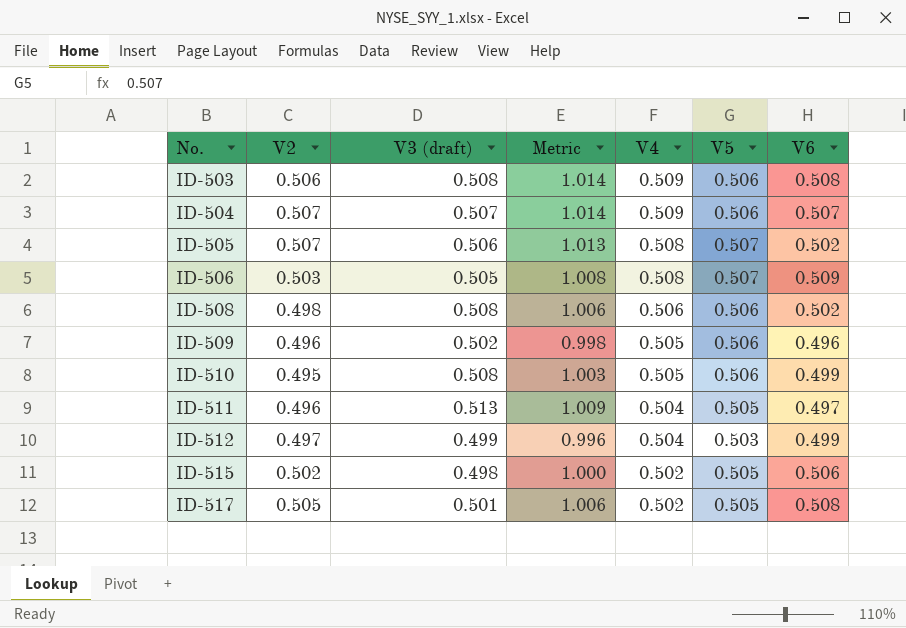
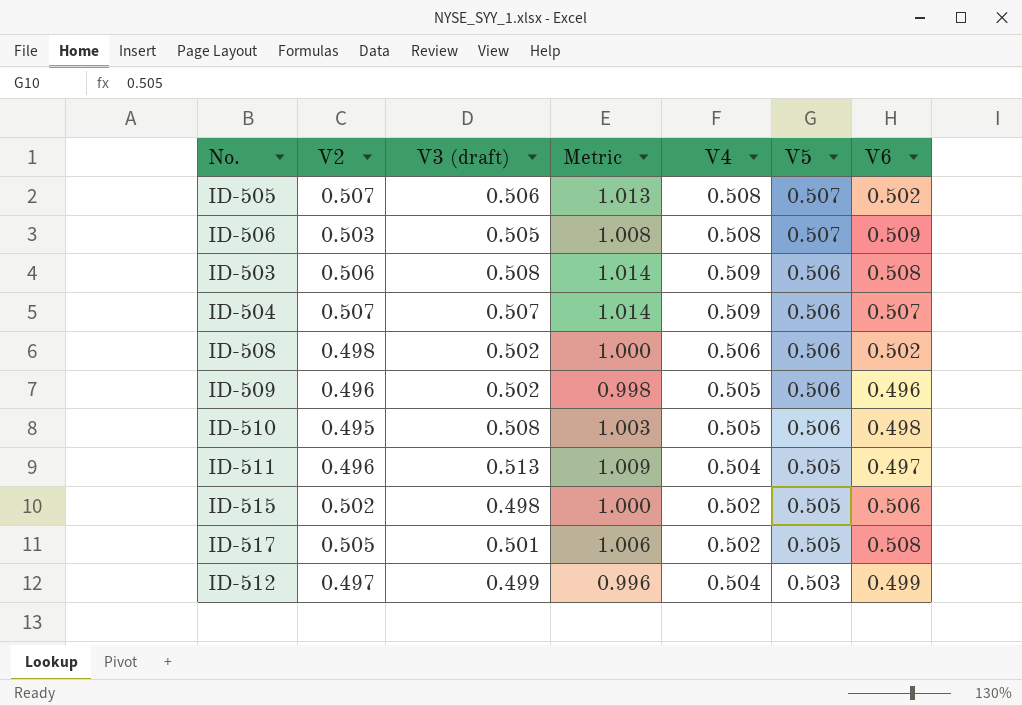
row order: No. ascending -> V5 descending
ID-508 | V3 (draft): 0.508 -> 0.502
ID-508 | Metric: 1.006 -> 1.000
ID-510 | V6: 0.499 -> 0.498

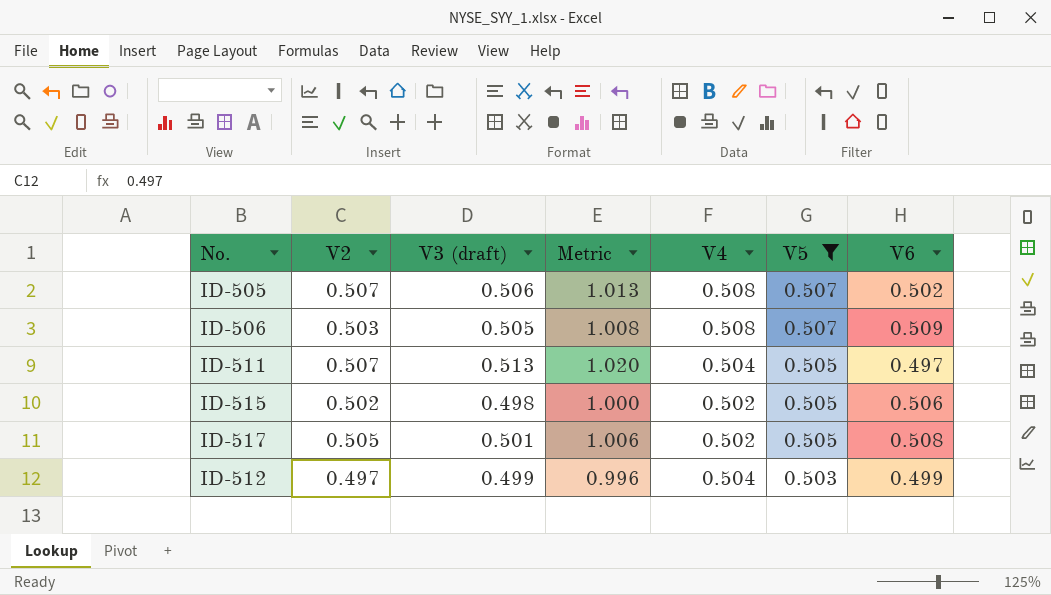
filter: none -> V5 != 0.506
ID-511 | V2: 0.496 -> 0.507
ID-511 | Metric: 1.009 -> 1.020

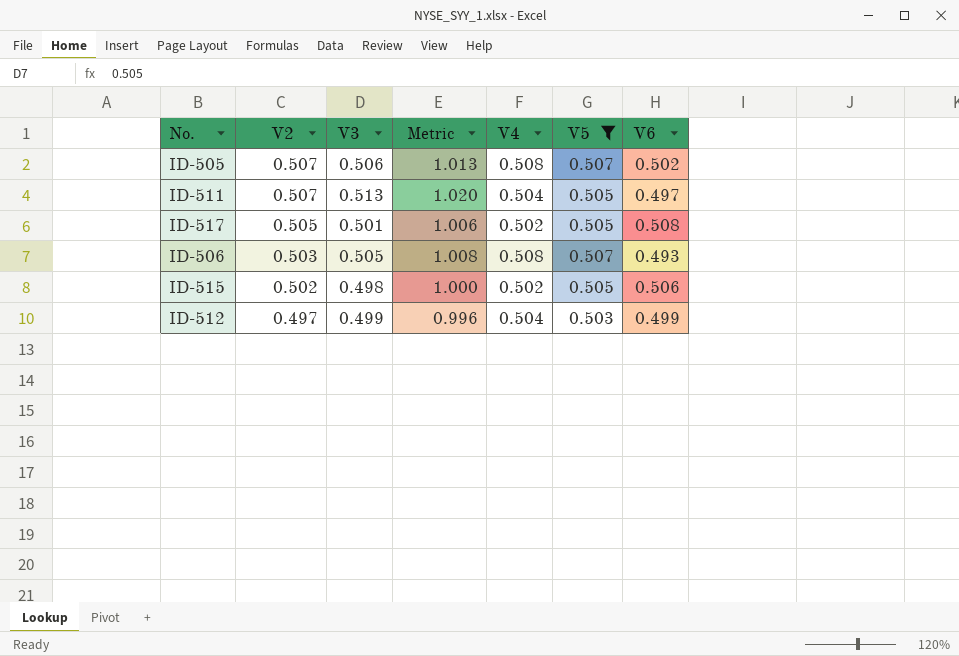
row order: V5 descending -> V2 descending
column name: V3 (draft) -> V3
ID-506 | V6: 0.509 -> 0.493

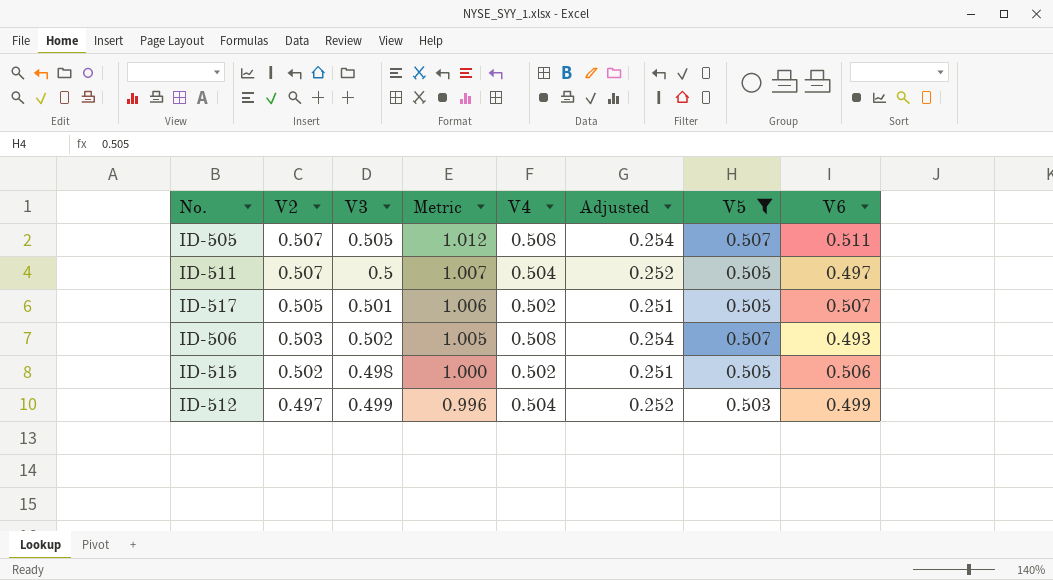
column Adjusted | formula: none -> [V4] * 0.5
ID-505 | V3: 0.506 -> 0.505
ID-505 | Metric: 1.013 -> 1.012
ID-505 | V6: 0.502 -> 0.511
ID-511 | V3: 0.513 -> 0.5
ID-511 | Metric: 1.020 -> 1.007
ID-517 | V6: 0.508 -> 0.507
ID-506 | V3: 0.505 -> 0.502
ID-506 | Metric: 1.008 -> 1.005

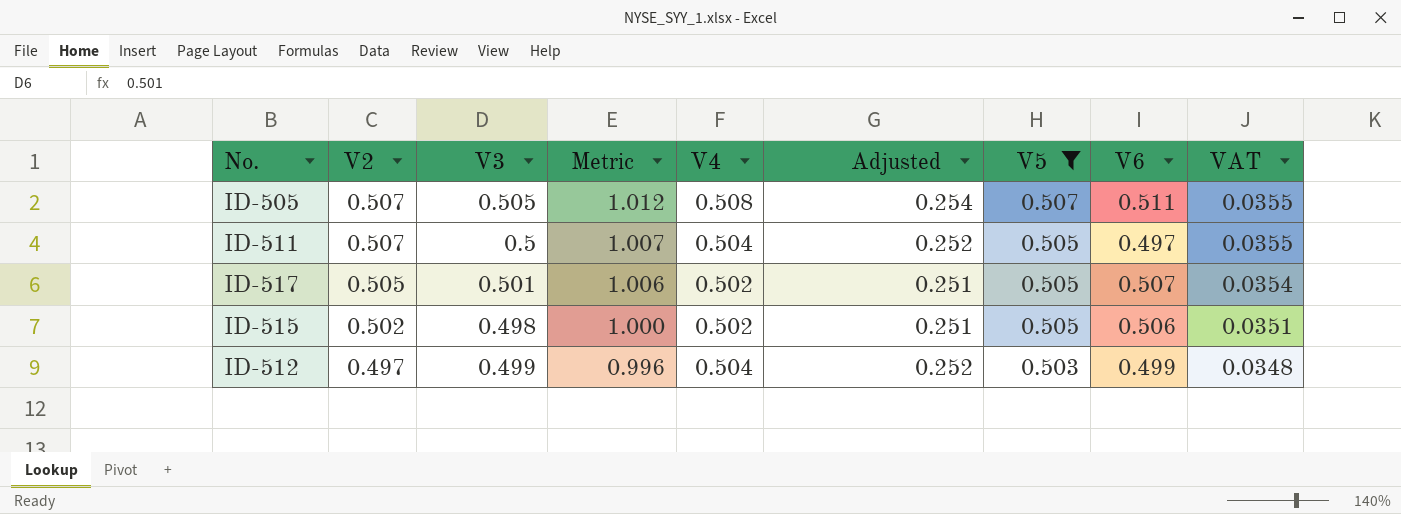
column VAT | formula: none -> [V2] * 0.07
row ID-506: 0.503 | 0.502 | 1.005 | 0.508 | 0.254 | 0.507 | 0.493 -> none

